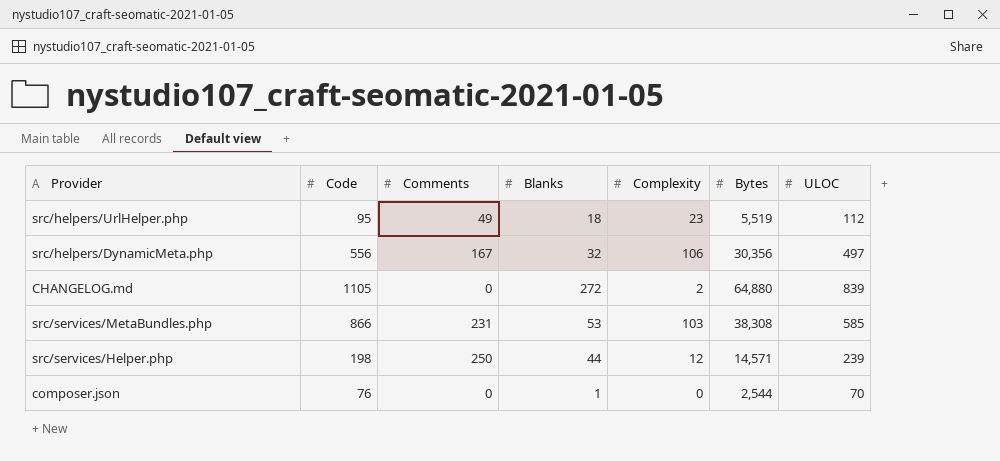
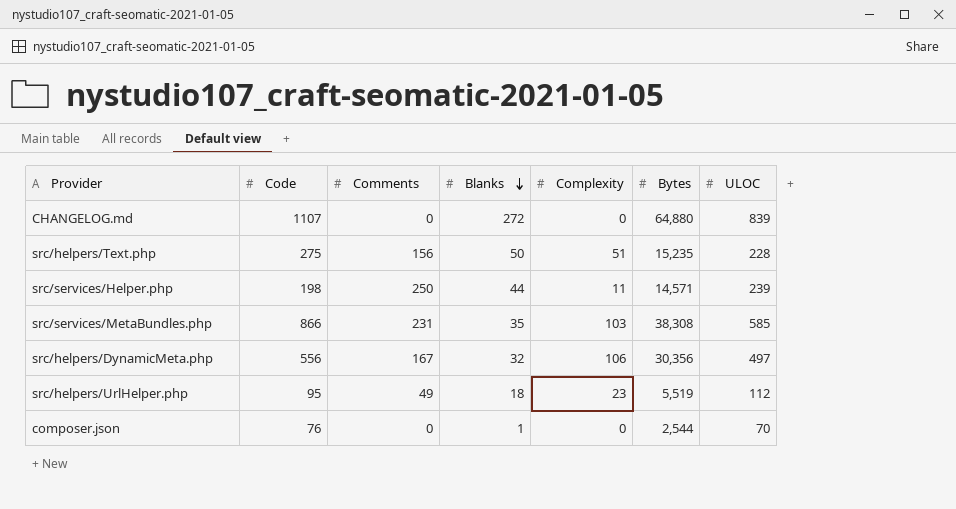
row order: none -> Blanks descending
CHANGELOG.md | Code: 1105 -> 1107
CHANGELOG.md | Complexity: 2 -> 0
row src/helpers/Text.php: none -> 275 | 156 | 50 | 51 | 15,235 | 228
src/services/Helper.php | Complexity: 12 -> 11
src/services/MetaBundles.php | Blanks: 53 -> 35

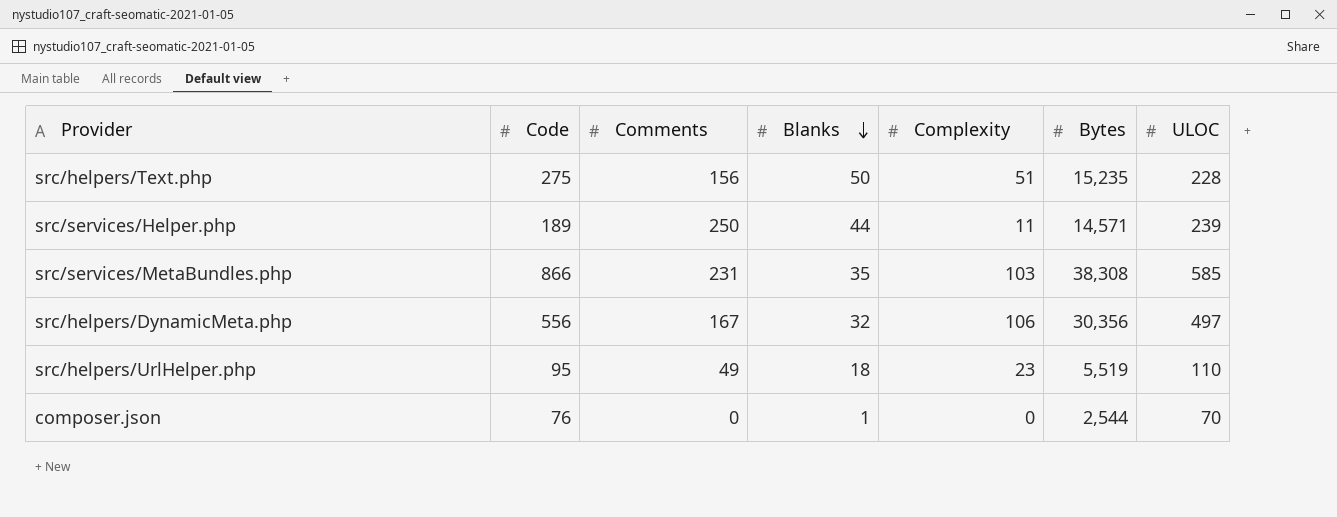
row CHANGELOG.md: 1107 | 0 | 272 | 0 | 64,880 | 839 -> none
src/services/Helper.php | Code: 198 -> 189
src/helpers/UrlHelper.php | ULOC: 112 -> 110

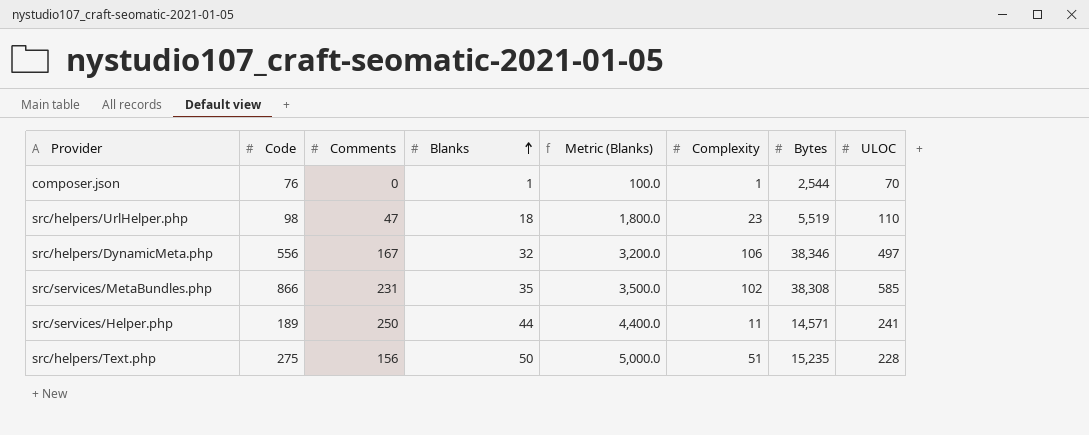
row order: Blanks descending -> Blanks ascending
column Metric (Blanks) | formula: none -> [Blanks] * 100
composer.json | Complexity: 0 -> 1
src/helpers/UrlHelper.php | Code: 95 -> 98
src/helpers/UrlHelper.php | Comments: 49 -> 47
src/helpers/DynamicMeta.php | Bytes: 30,356 -> 38,346
src/services/MetaBundles.php | Complexity: 103 -> 102
src/services/Helper.php | ULOC: 239 -> 241

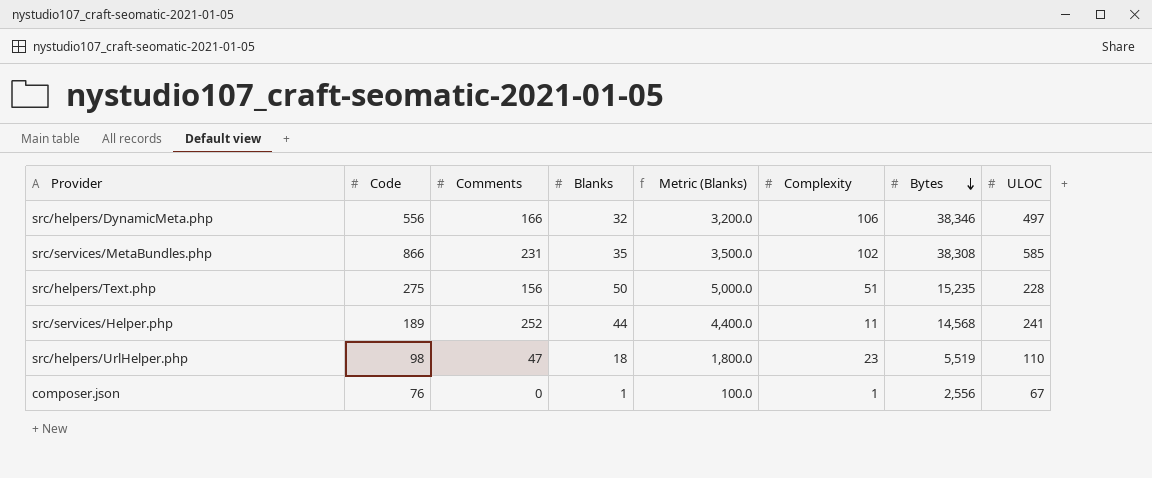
row order: Blanks ascending -> Bytes descending
src/helpers/DynamicMeta.php | Comments: 167 -> 166
src/services/Helper.php | Comments: 250 -> 252
src/services/Helper.php | Bytes: 14,571 -> 14,568
composer.json | Bytes: 2,544 -> 2,556
composer.json | ULOC: 70 -> 67

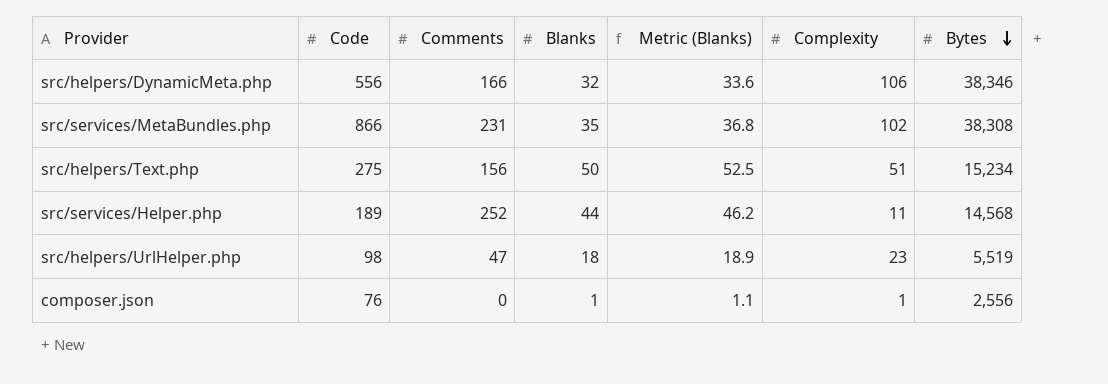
column ULOC | position: 8 -> none
column Metric (Blanks) | formula: [Blanks] * 100 -> [Blanks] * 1.05
src/helpers/Text.php | Bytes: 15,235 -> 15,234

